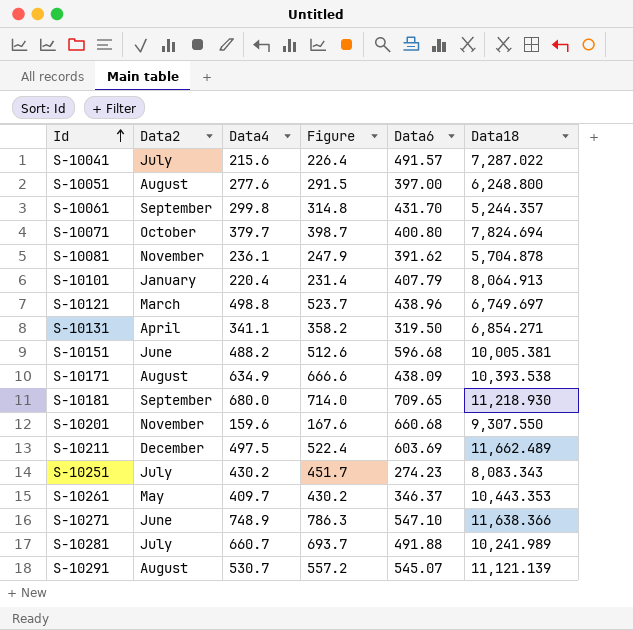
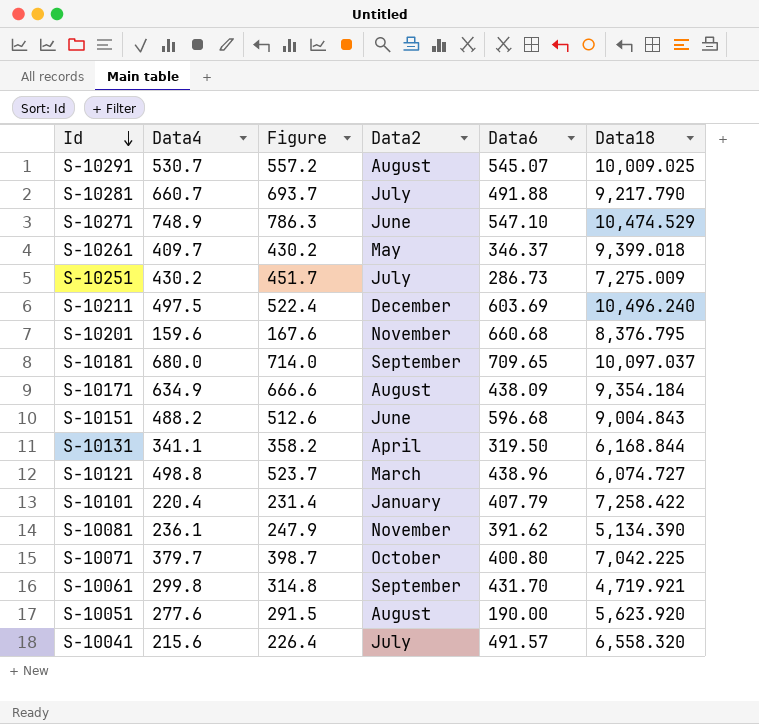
row order: Id ascending -> Id descending
column Data2 | position: 2 -> 4
S-10291 | Data18: 11,121.139 -> 10,009.025
S-10281 | Data18: 10,241.989 -> 9,217.790
S-10271 | Data18: 11,638.366 -> 10,474.529
S-10261 | Data18: 10,443.353 -> 9,399.018
S-10251 | Data6: 274.23 -> 286.73
S-10251 | Data18: 8,083.343 -> 7,275.009
S-10211 | Data18: 11,662.489 -> 10,496.240
S-10201 | Data18: 9,307.550 -> 8,376.795
S-10181 | Data18: 11,218.930 -> 10,097.037
S-10171 | Data18: 10,393.538 -> 9,354.184
S-10151 | Data18: 10,005.381 -> 9,004.843
S-10131 | Data18: 6,854.271 -> 6,168.844
S-10121 | Data18: 6,749.697 -> 6,074.727
S-10101 | Data18: 8,064.913 -> 7,258.422
S-10081 | Data18: 5,704.878 -> 5,134.390
S-10071 | Data18: 7,824.694 -> 7,042.225
S-10061 | Data18: 5,244.357 -> 4,719.921
S-10051 | Data6: 397.00 -> 190.00
S-10051 | Data18: 6,248.800 -> 5,623.920
S-10041 | Data18: 7,287.022 -> 6,558.320

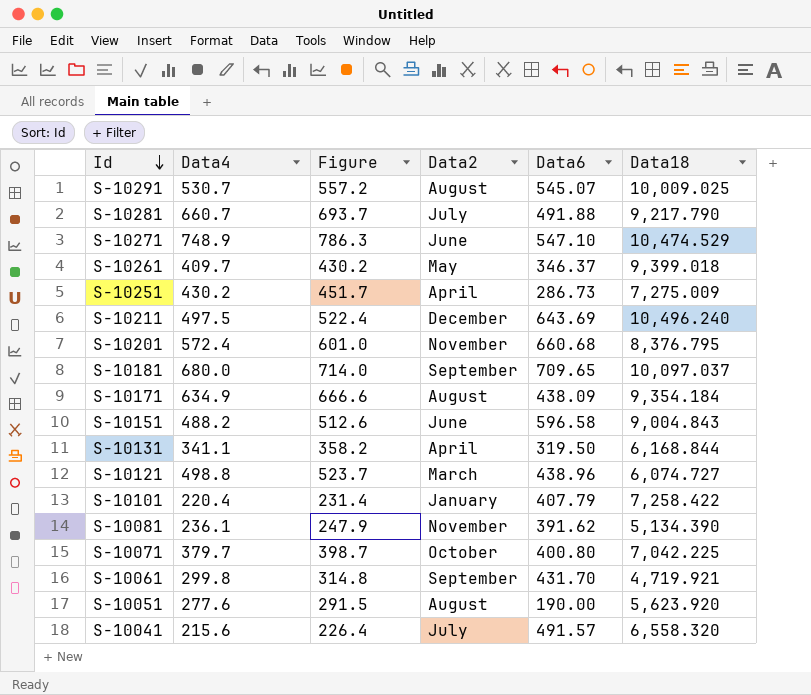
S-10251 | Data2: July -> April
S-10211 | Data6: 603.69 -> 643.69
S-10201 | Data4: 159.6 -> 572.4
S-10201 | Figure: 167.6 -> 601.0
S-10151 | Data6: 596.68 -> 596.58

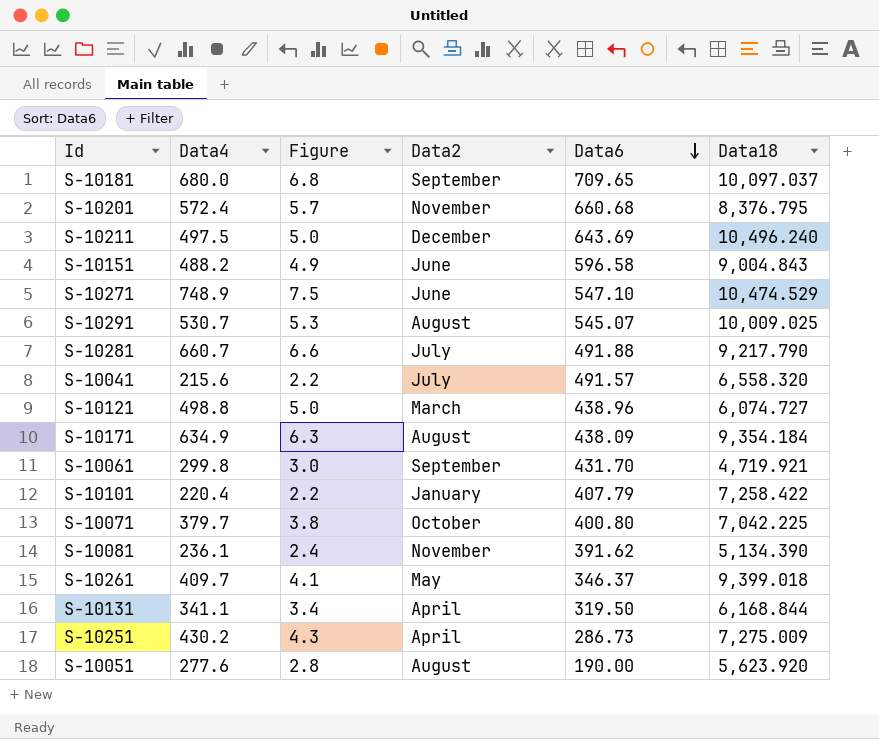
row order: Id descending -> Data6 descending
column Figure | formula: [Data4] * 1.05 -> [Data4] * 0.01

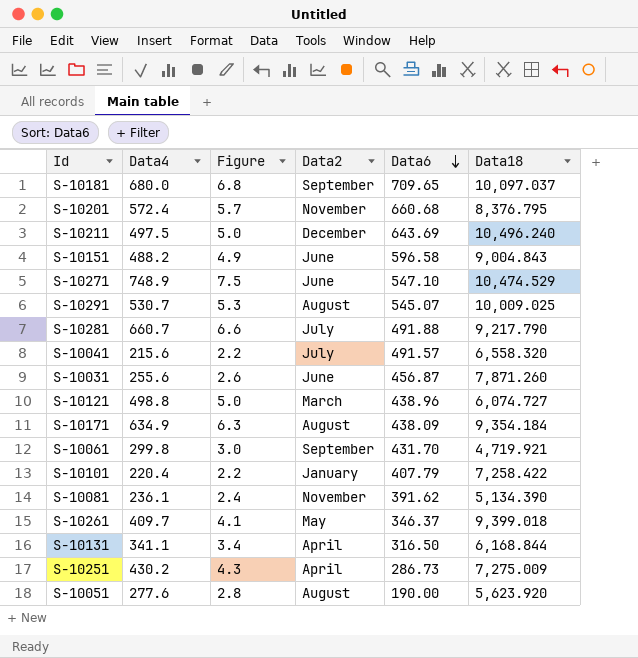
row S-10071: 379.7 | 3.8 | October | 400.80 | 7,042.225 -> none
row S-10031: none -> 255.6 | 2.6 | June | 456.87 | 7,871.260
S-10131 | Data6: 319.50 -> 316.50

